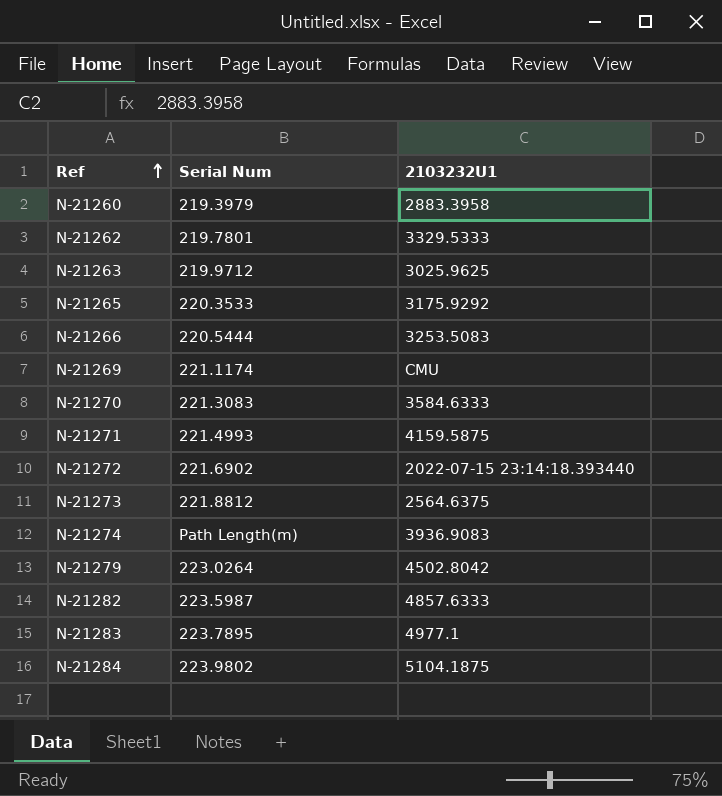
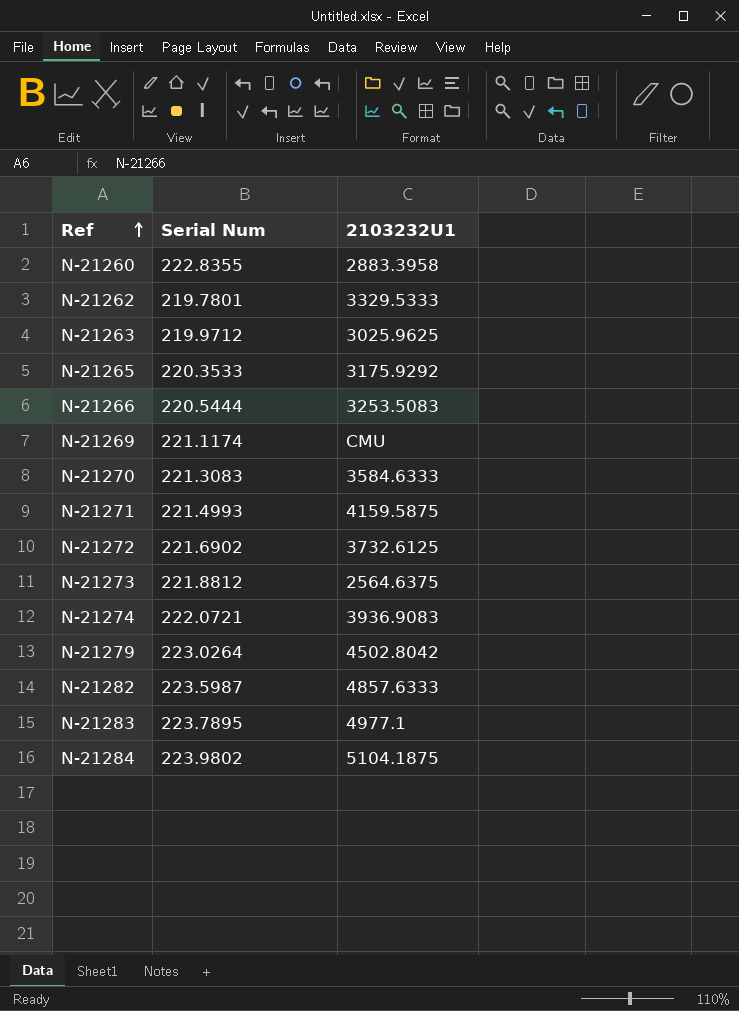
N-21260 | Serial Num: 219.3979 -> 222.8355
N-21272 | 2103232U1: 2022-07-15 23:14:18.393440 -> 3732.6125
N-21274 | Serial Num: Path Length(m) -> 222.0721

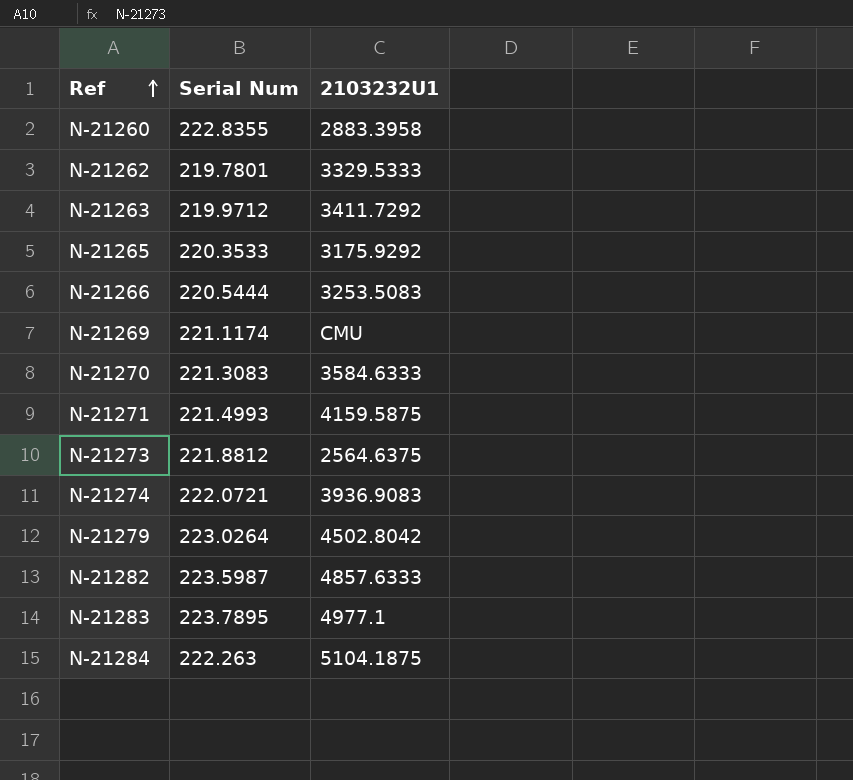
row N-21272: 221.6902 | 3732.6125 -> none
N-21263 | 2103232U1: 3025.9625 -> 3411.7292
N-21284 | Serial Num: 223.9802 -> 222.263

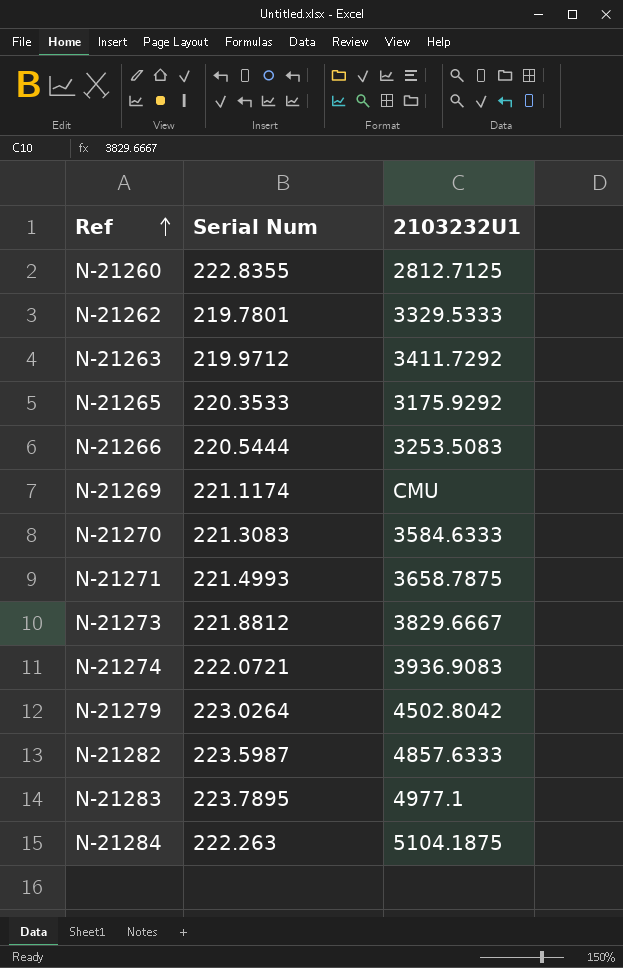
N-21260 | 2103232U1: 2883.3958 -> 2812.7125
N-21271 | 2103232U1: 4159.5875 -> 3658.7875
N-21273 | 2103232U1: 2564.6375 -> 3829.6667

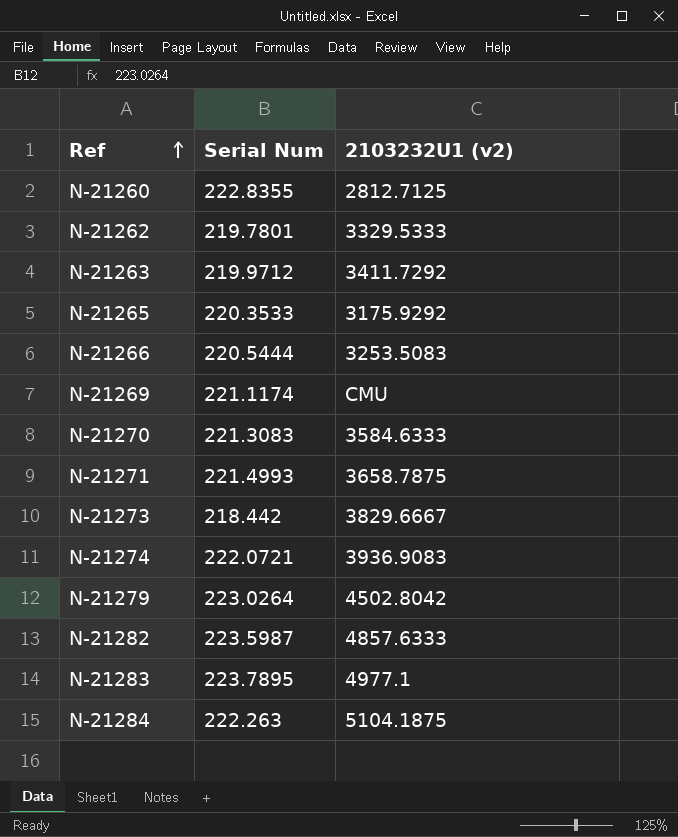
column name: 2103232U1 -> 2103232U1 (v2)
N-21273 | Serial Num: 221.8812 -> 218.442

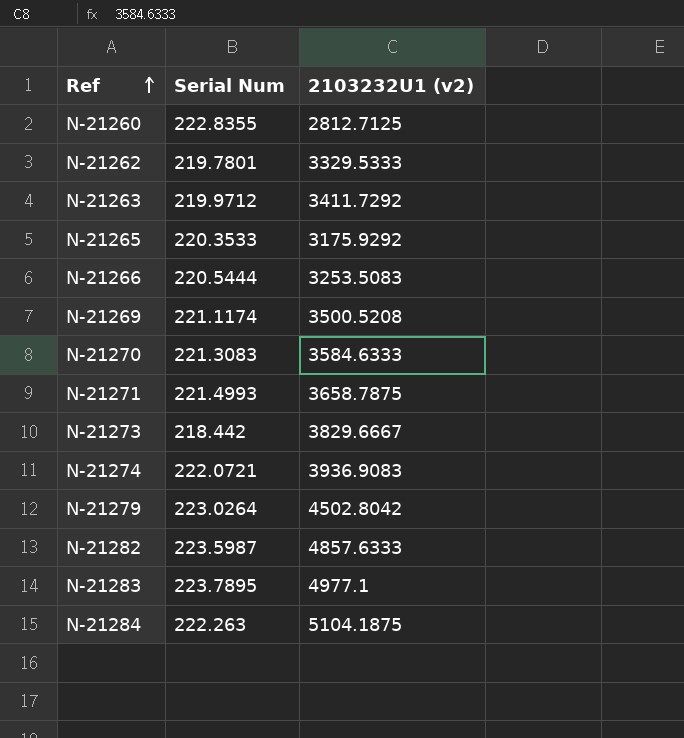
N-21269 | 2103232U1 (v2): CMU -> 3500.5208

